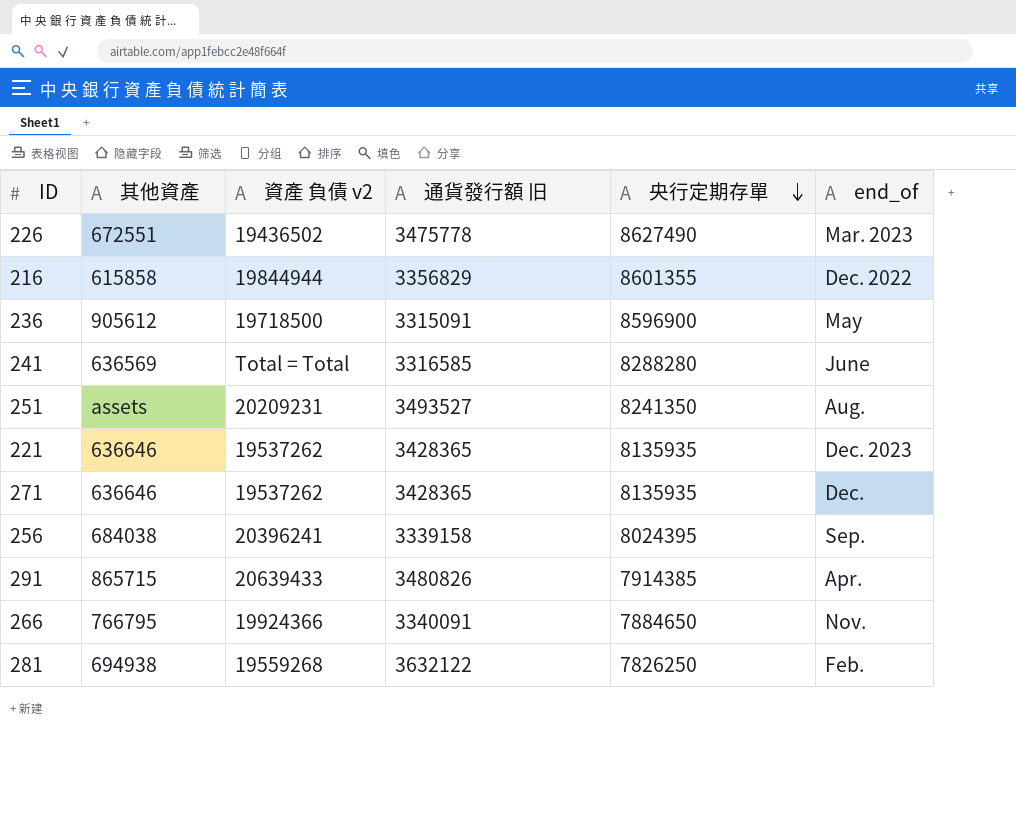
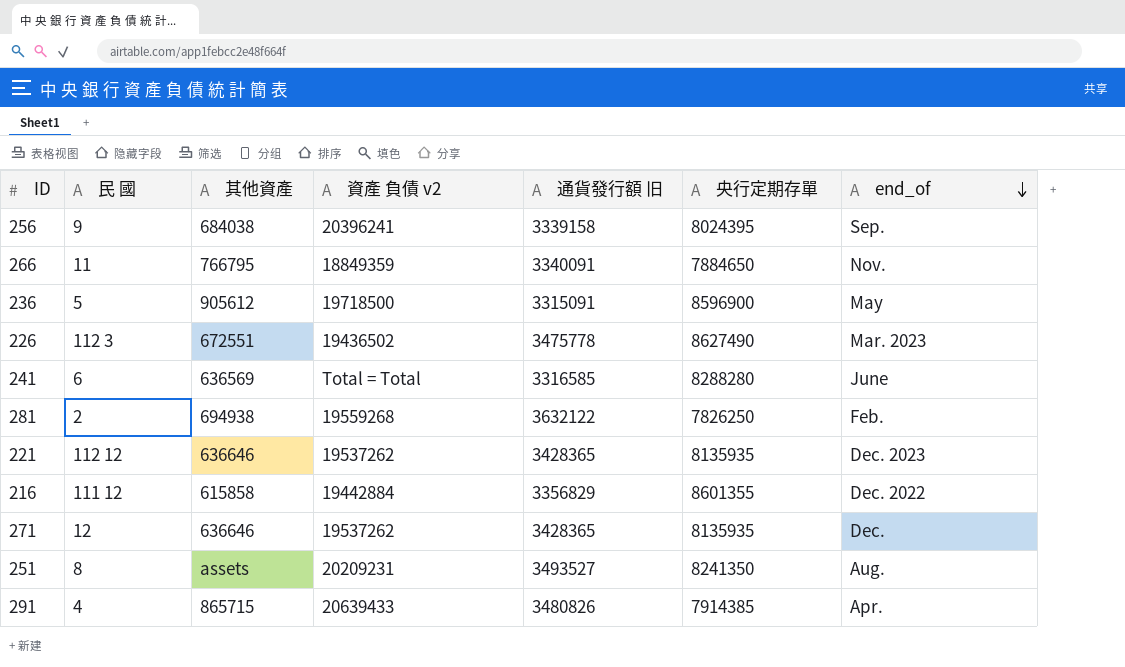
row order: 央行定期存單 descending -> end_of descending
column 民 國 | position: none -> 2
266 | 資產 負債 v2: 19924366 -> 18849359
216 | 資產 負債 v2: 19844944 -> 19442884

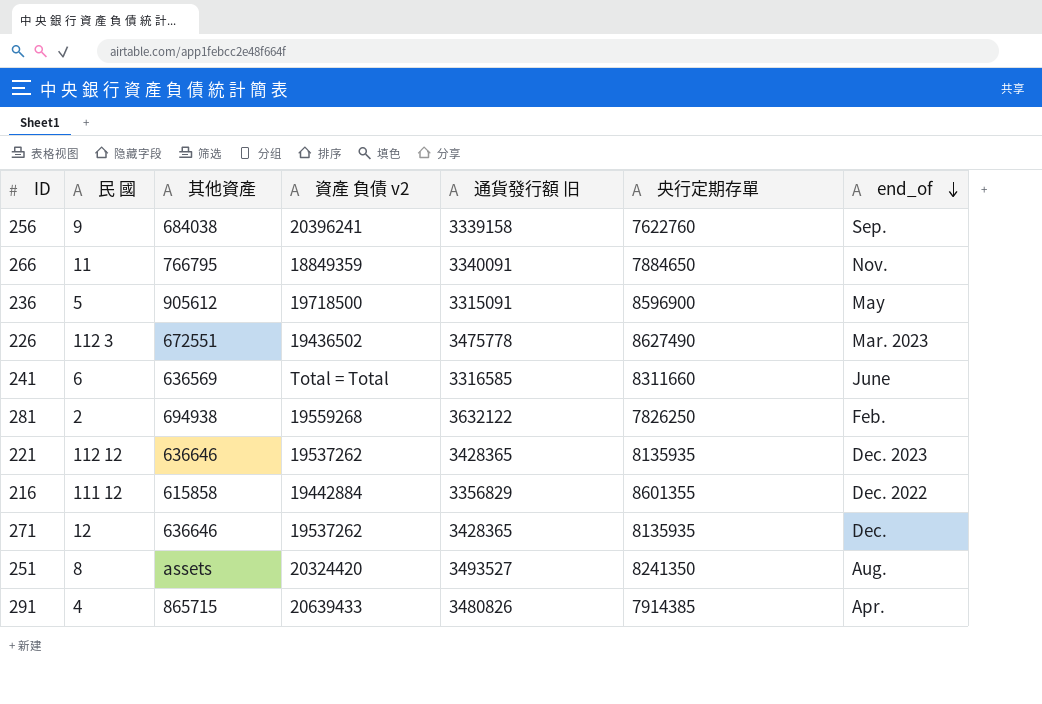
256 | 央行定期存單: 8024395 -> 7622760
241 | 央行定期存單: 8288280 -> 8311660
251 | 資產 負債 v2: 20209231 -> 20324420

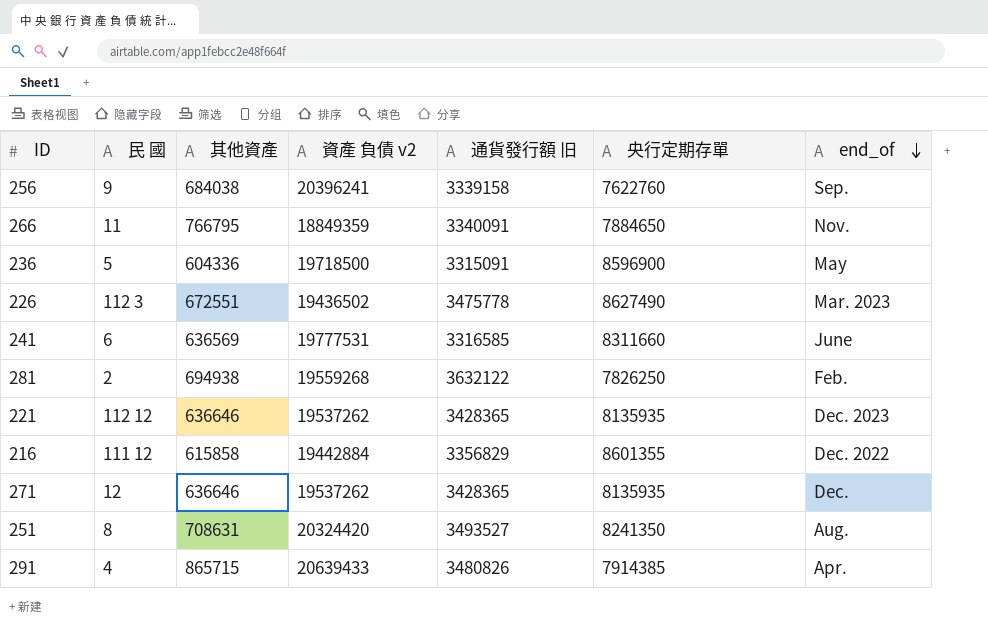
236 | 其他資產: 905612 -> 604336
241 | 資產 負債 v2: Total = Total -> 19777531
251 | 其他資產: assets -> 708631

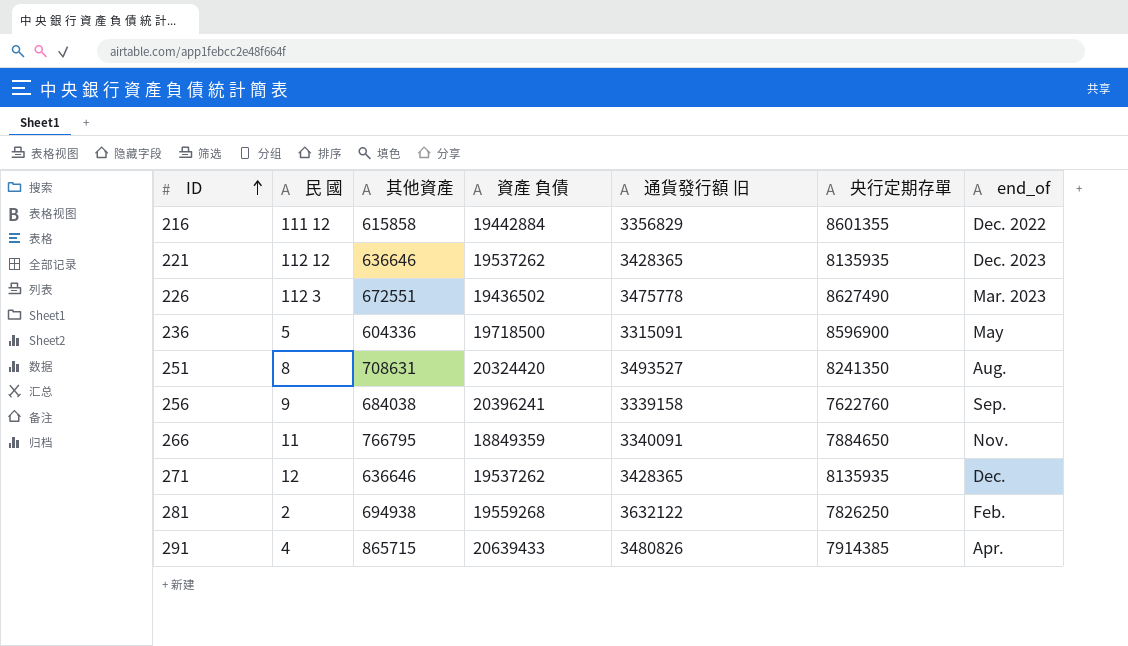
row order: end_of descending -> ID ascending
column name: 資產 負債 v2 -> 資產 負債
row 241: 6 | 636569 | 19777531 | 3316585 | 8311660 | June -> none

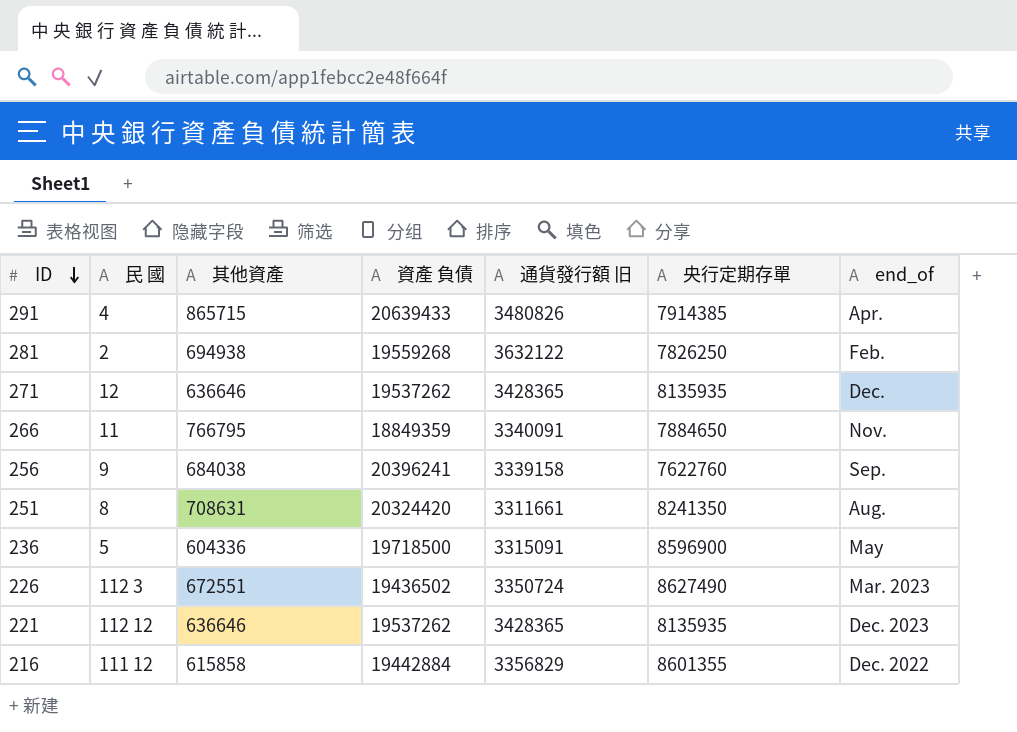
row order: ID ascending -> ID descending
251 | 通貨發行額 旧: 3493527 -> 3311661
226 | 通貨發行額 旧: 3475778 -> 3350724

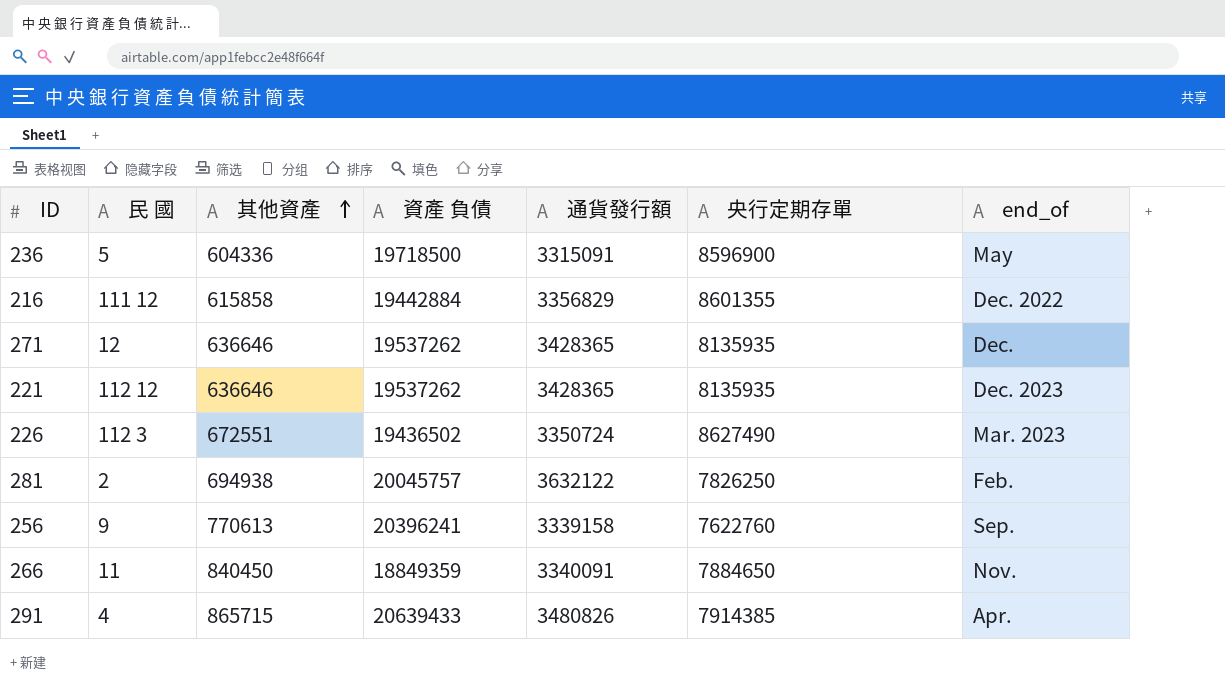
row order: ID descending -> 其他資產 ascending
column name: 通貨發行額 旧 -> 通貨發行額
row 251: 8 | 708631 | 20324420 | 3311661 | 8241350 | Aug. -> none
281 | 資產 負債: 19559268 -> 20045757
256 | 其他資產: 684038 -> 770613
266 | 其他資產: 766795 -> 840450

